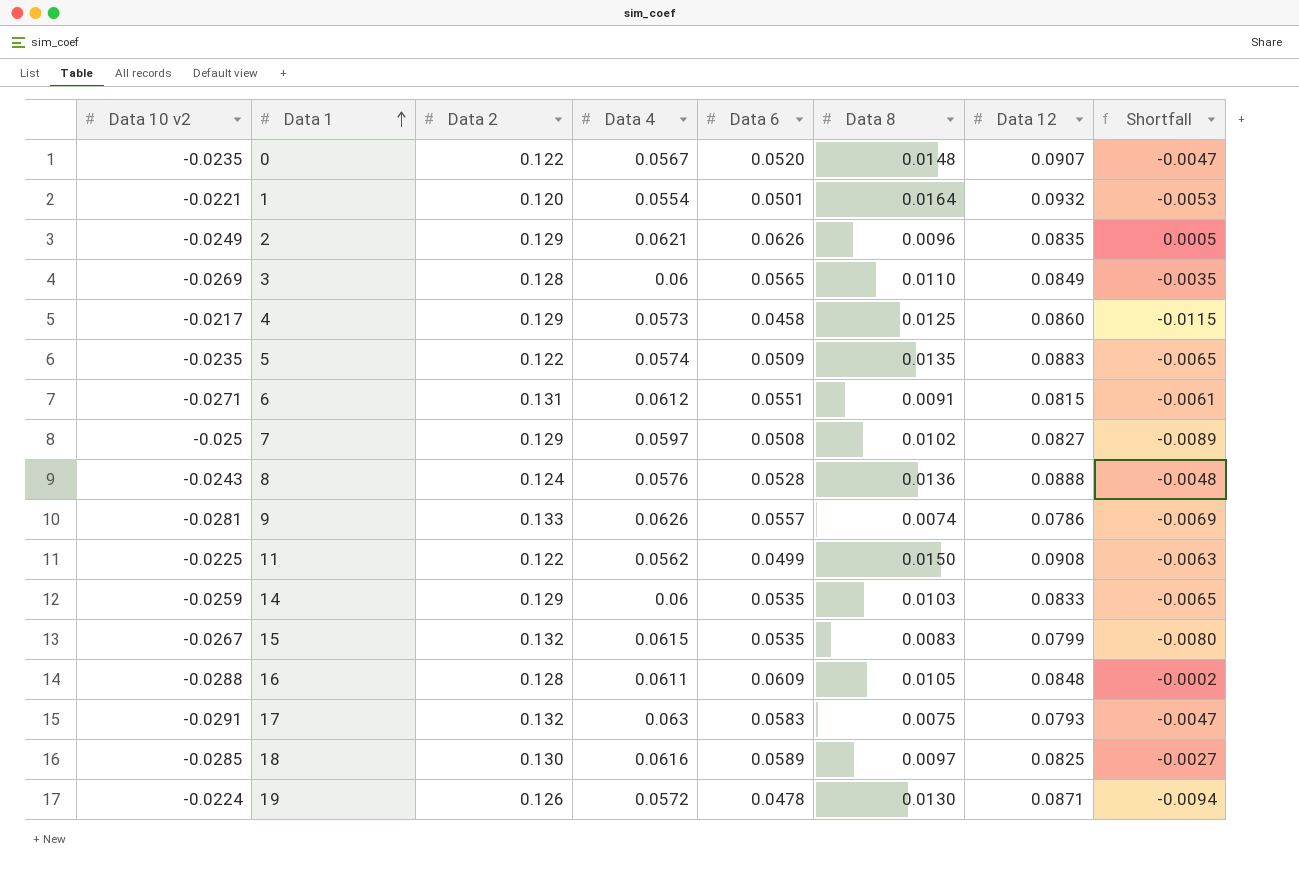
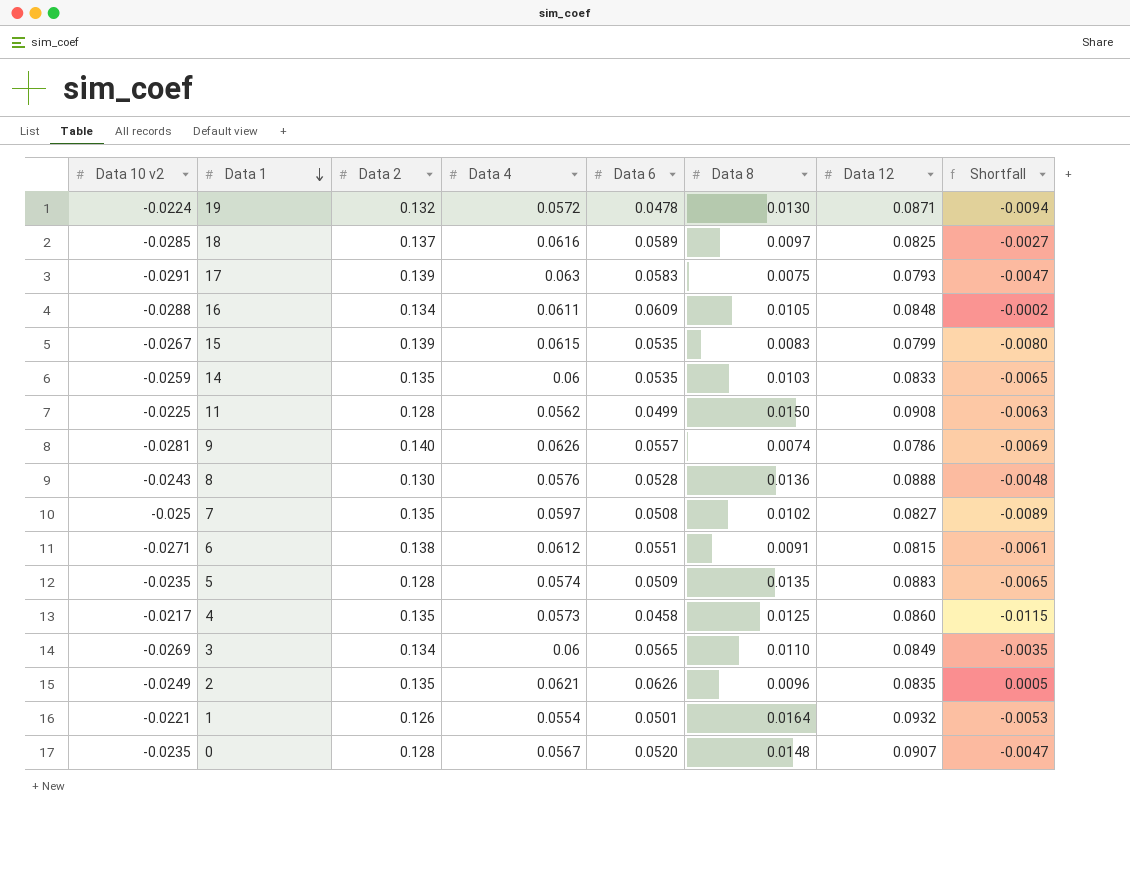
row order: Data 1 ascending -> Data 1 descending
19 | Data 2: 0.126 -> 0.132
18 | Data 2: 0.130 -> 0.137
17 | Data 2: 0.132 -> 0.139
16 | Data 2: 0.128 -> 0.134
15 | Data 2: 0.132 -> 0.139
14 | Data 2: 0.129 -> 0.135
11 | Data 2: 0.122 -> 0.128
9 | Data 2: 0.133 -> 0.140
8 | Data 2: 0.124 -> 0.130
7 | Data 2: 0.129 -> 0.135
6 | Data 2: 0.131 -> 0.138
5 | Data 2: 0.122 -> 0.128
4 | Data 2: 0.129 -> 0.135
3 | Data 2: 0.128 -> 0.134
2 | Data 2: 0.129 -> 0.135
1 | Data 2: 0.120 -> 0.126
0 | Data 2: 0.122 -> 0.128

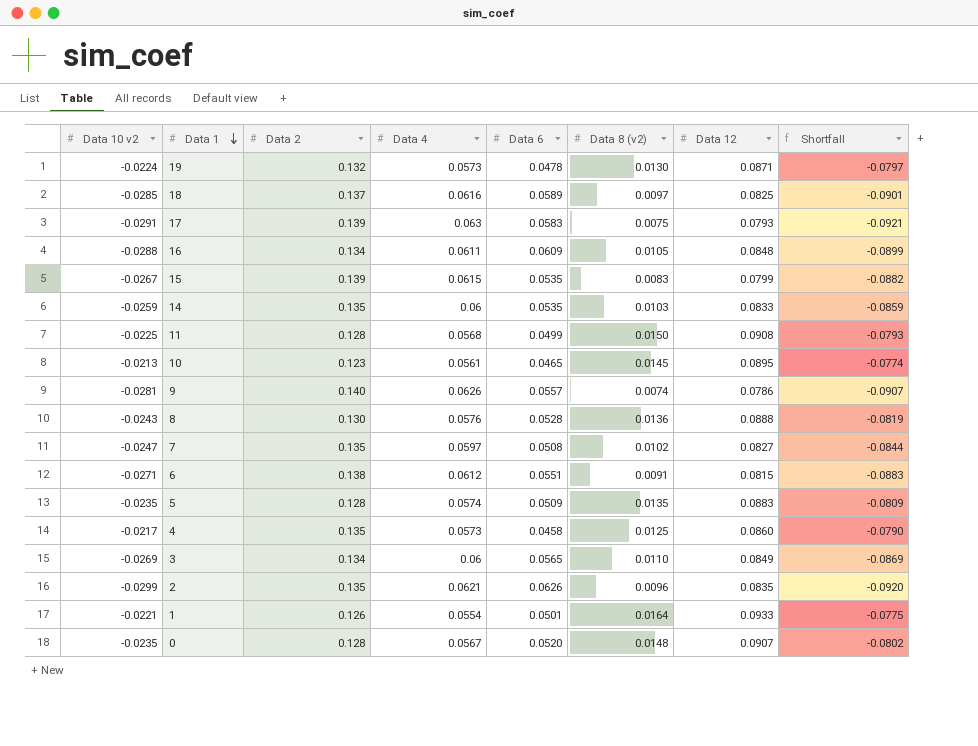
column name: Data 8 -> Data 8 (v2)
column Shortfall | formula: [Data 6] - [Data 4] -> [Data 10 v2] - [Data 4]
19 | Data 4: 0.0572 -> 0.0573
11 | Data 4: 0.0562 -> 0.0568
row 10: none -> -0.0213 | 0.123 | 0.0561 | 0.0465 | 0.0145 | 0.0895 | -0.0774
7 | Data 10 v2: -0.025 -> -0.0247
2 | Data 10 v2: -0.0249 -> -0.0299
1 | Data 12: 0.0932 -> 0.0933

